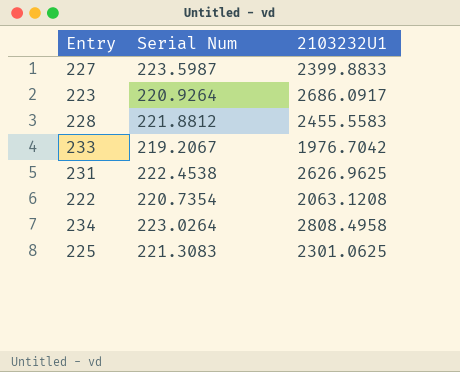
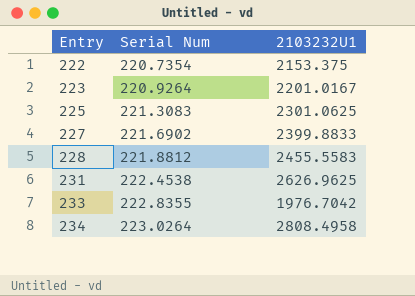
row order: none -> Entry ascending
222 | 2103232U1: 2063.1208 -> 2153.375
223 | 2103232U1: 2686.0917 -> 2201.0167
227 | Serial Num: 223.5987 -> 221.6902
233 | Serial Num: 219.2067 -> 222.8355

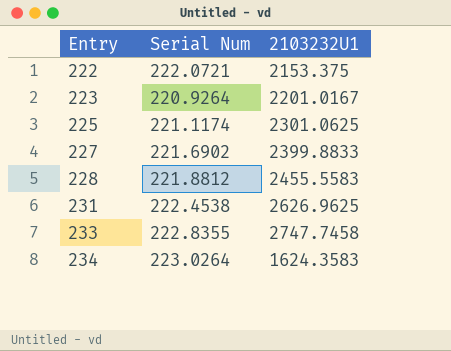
222 | Serial Num: 220.7354 -> 222.0721
225 | Serial Num: 221.3083 -> 221.1174
233 | 2103232U1: 1976.7042 -> 2747.7458
234 | 2103232U1: 2808.4958 -> 1624.3583

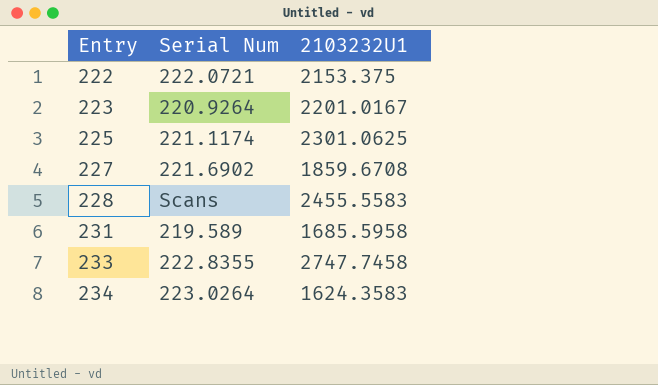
227 | 2103232U1: 2399.8833 -> 1859.6708
228 | Serial Num: 221.8812 -> Scans
231 | Serial Num: 222.4538 -> 219.589
231 | 2103232U1: 2626.9625 -> 1685.5958

